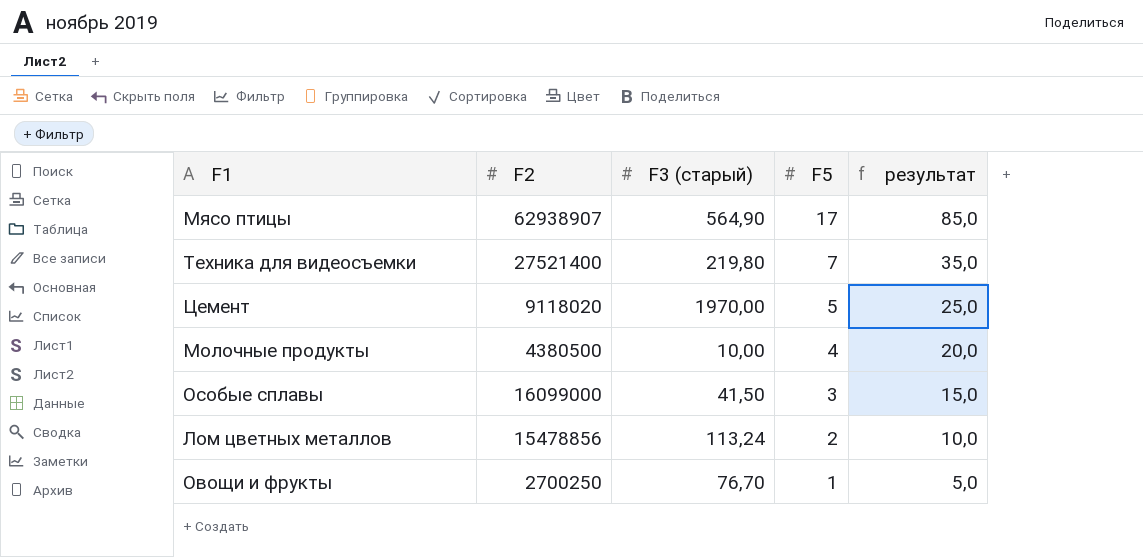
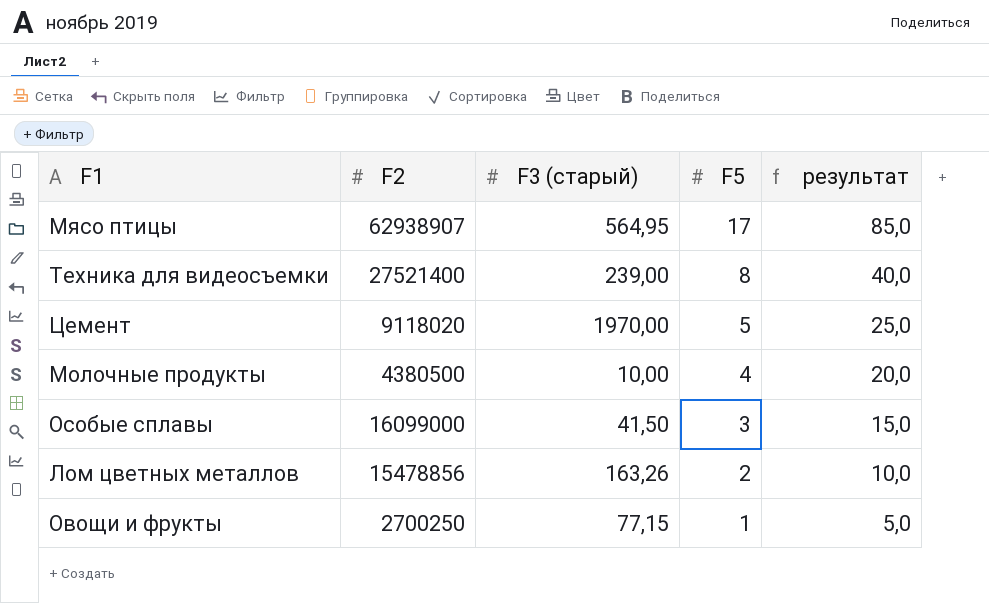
Мясо птицы | F3 (старый): 564,90 -> 564,95
Техника для видеосъемки | F3 (старый): 219,80 -> 239,00
Техника для видеосъемки | F5: 7 -> 8
Техника для видеосъемки | результат: 35,0 -> 40,0
Лом цветных металлов | F3 (старый): 113,24 -> 163,26
Овощи и фрукты | F3 (старый): 76,70 -> 77,15

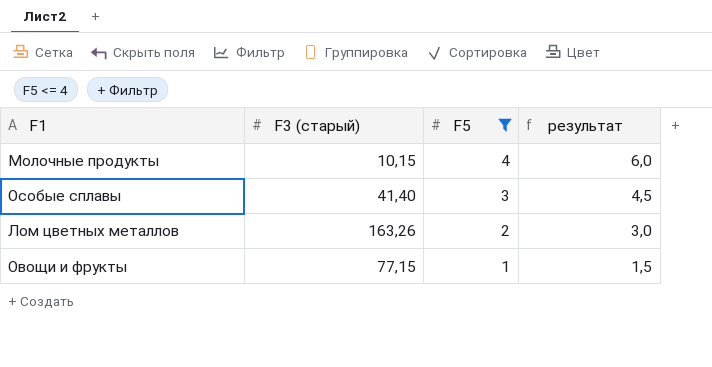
filter: none -> F5 <= 4
column F2 | position: 2 -> none
column результат | formula: [F5] * 5 -> [F5] * 1,5
Молочные продукты | F3 (старый): 10,00 -> 10,15
Особые сплавы | F3 (старый): 41,50 -> 41,40

